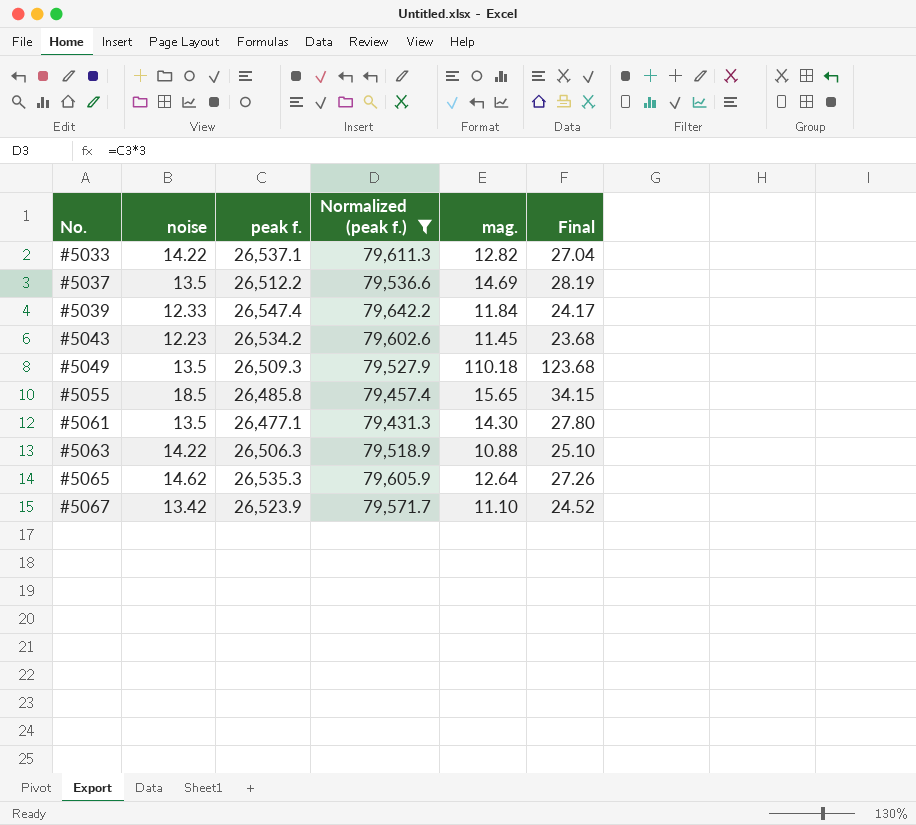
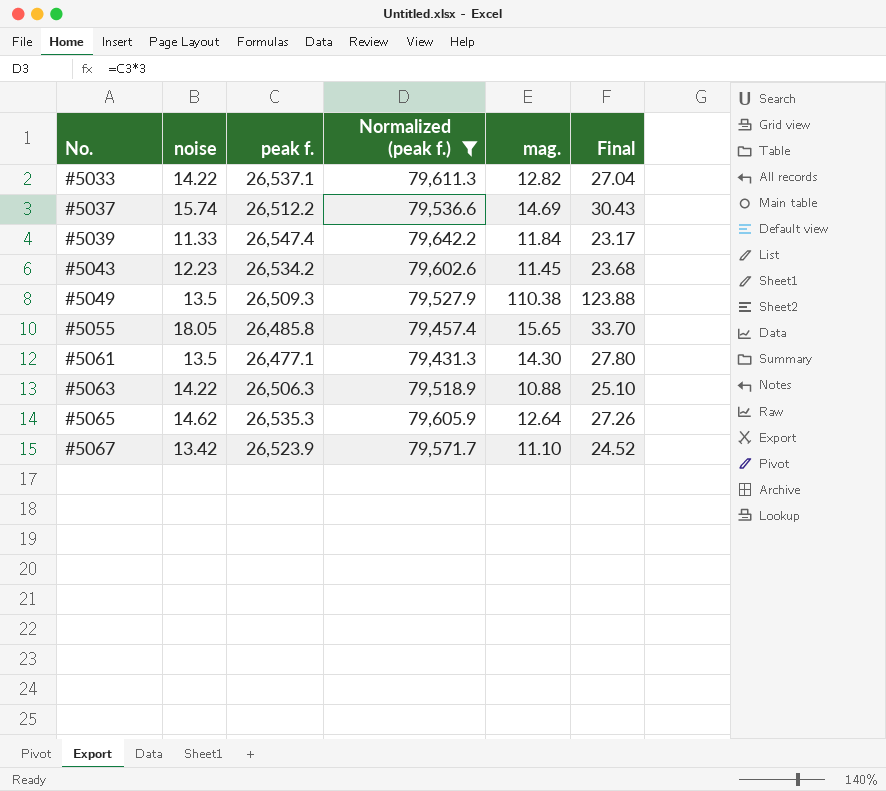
#5037 | noise: 13.5 -> 15.74
#5037 | Final: 28.19 -> 30.43
#5039 | noise: 12.33 -> 11.33
#5039 | Final: 24.17 -> 23.17
#5049 | mag.: 110.18 -> 110.38
#5049 | Final: 123.68 -> 123.88
#5055 | noise: 18.5 -> 18.05
#5055 | Final: 34.15 -> 33.70

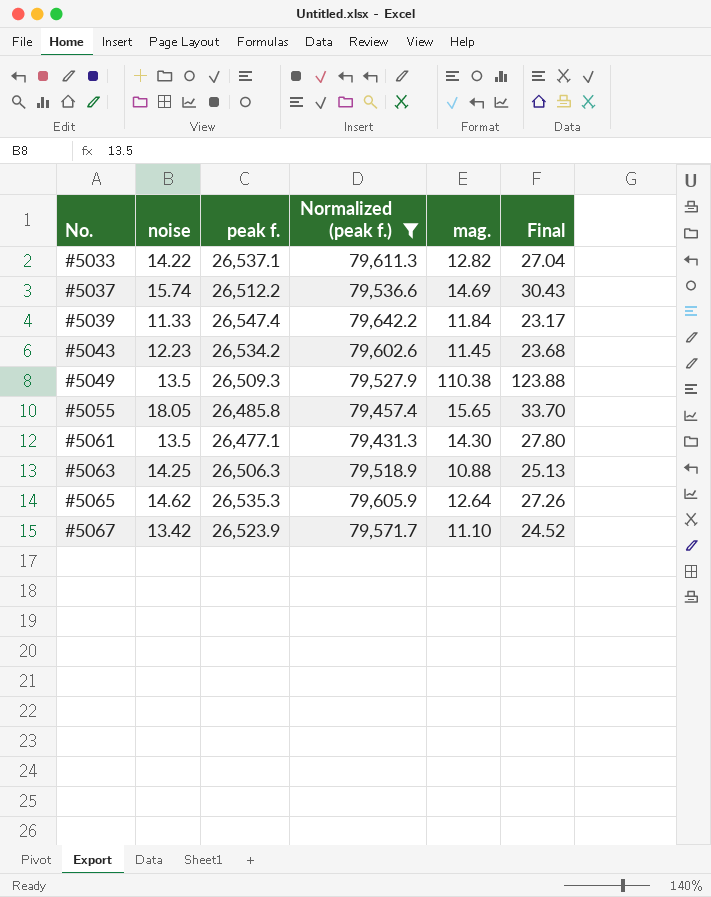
#5063 | noise: 14.22 -> 14.25
#5063 | Final: 25.10 -> 25.13

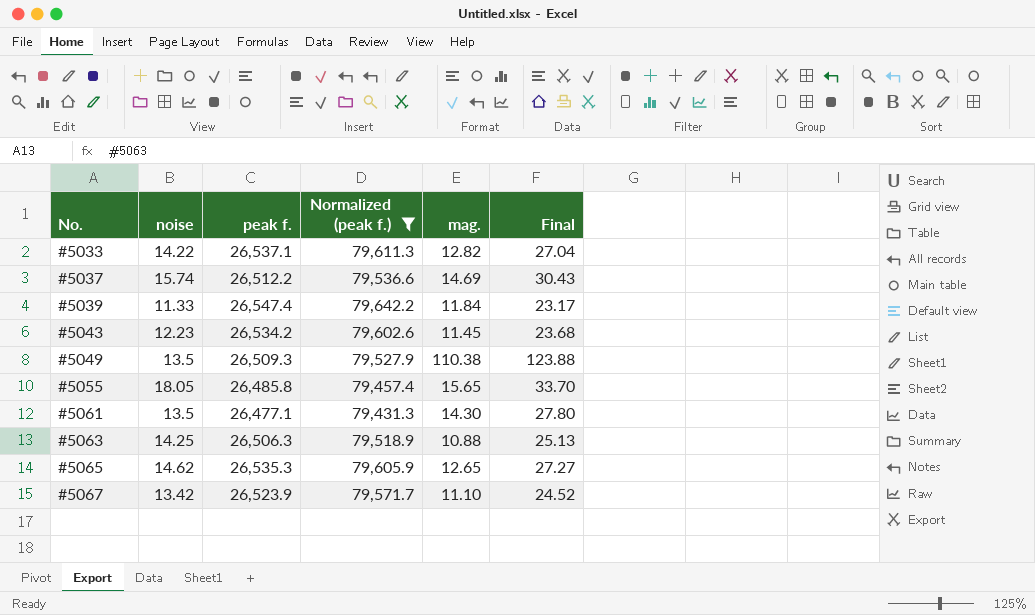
#5065 | mag.: 12.64 -> 12.65
#5065 | Final: 27.26 -> 27.27

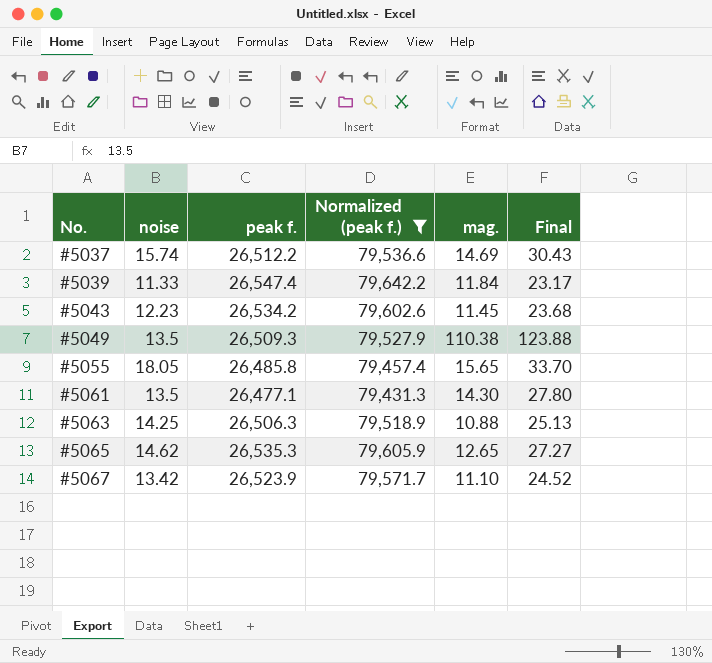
row #5033: 14.22 | 26,537.1 | 79,611.3 | 12.82 | 27.04 -> none

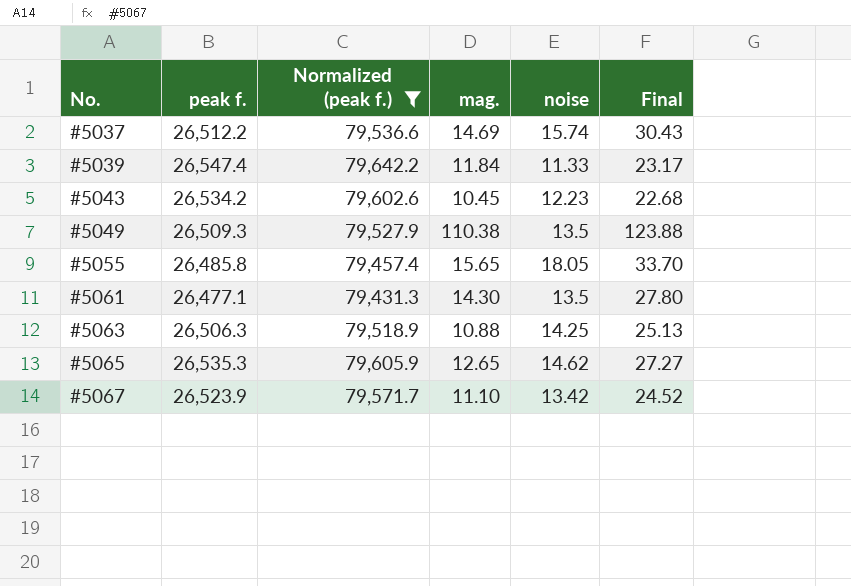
column noise | position: 2 -> 5
#5043 | mag.: 11.45 -> 10.45
#5043 | Final: 23.68 -> 22.68

